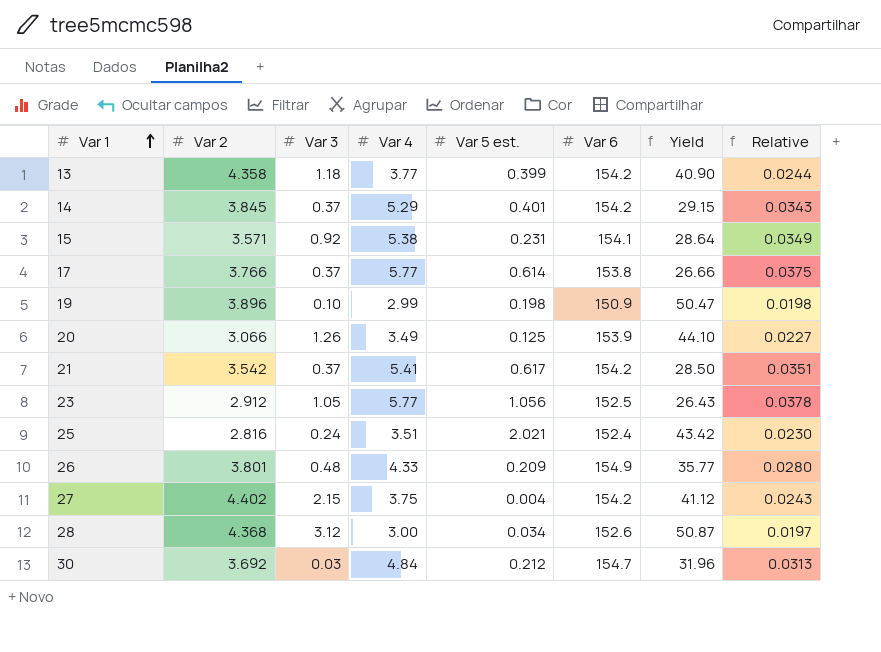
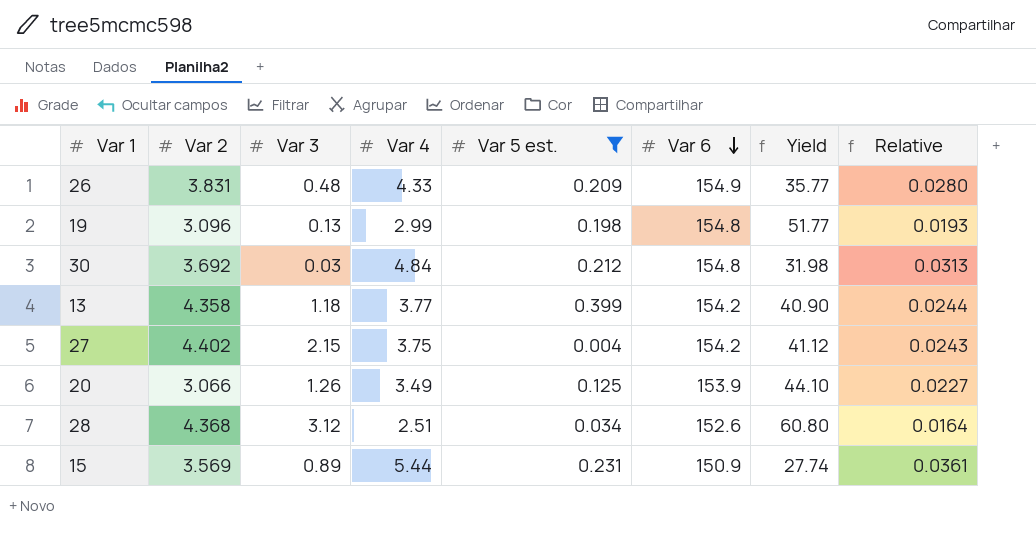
filter: none -> Var 5 est. <= 0.399
row order: Var 1 ascending -> Var 6 descending
26 | Var 2: 3.801 -> 3.831
19 | Var 2: 3.896 -> 3.096
19 | Var 3: 0.10 -> 0.13
19 | Var 6: 150.9 -> 154.8
19 | Yield: 50.47 -> 51.77
19 | Relative: 0.0198 -> 0.0193
30 | Var 6: 154.7 -> 154.8
30 | Yield: 31.96 -> 31.98
28 | Var 4: 3.00 -> 2.51
28 | Yield: 50.87 -> 60.80
28 | Relative: 0.0197 -> 0.0164
15 | Var 2: 3.571 -> 3.569
15 | Var 3: 0.92 -> 0.89
15 | Var 4: 5.38 -> 5.44
15 | Var 6: 154.1 -> 150.9
15 | Yield: 28.64 -> 27.74
15 | Relative: 0.0349 -> 0.0361

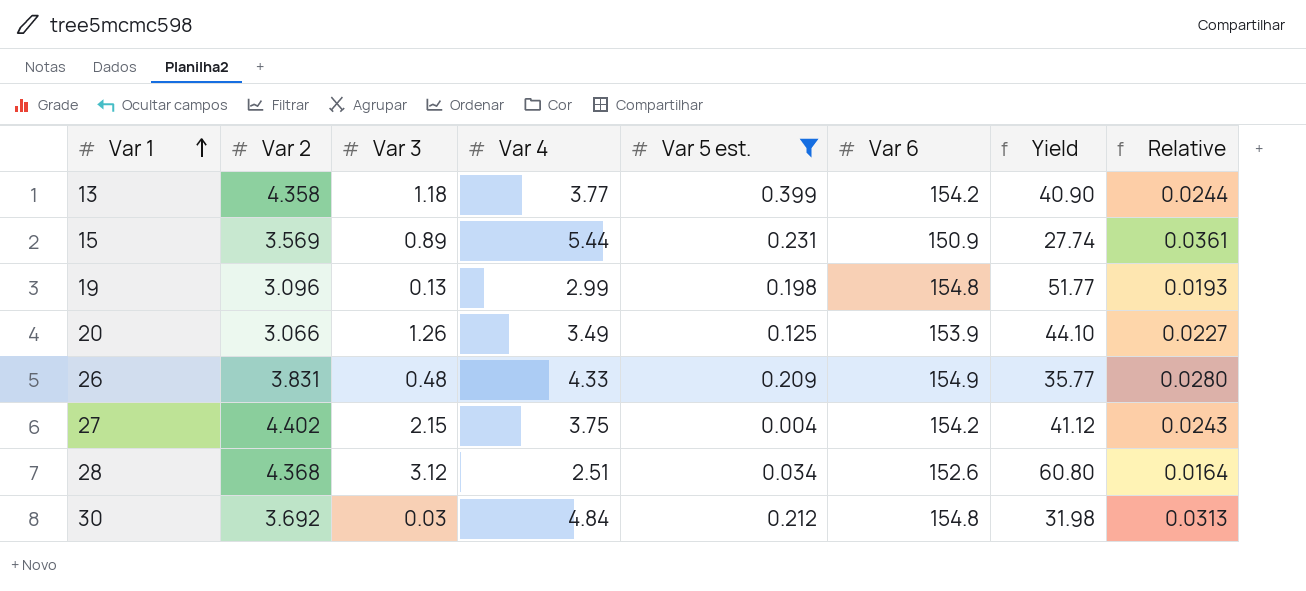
row order: Var 6 descending -> Var 1 ascending

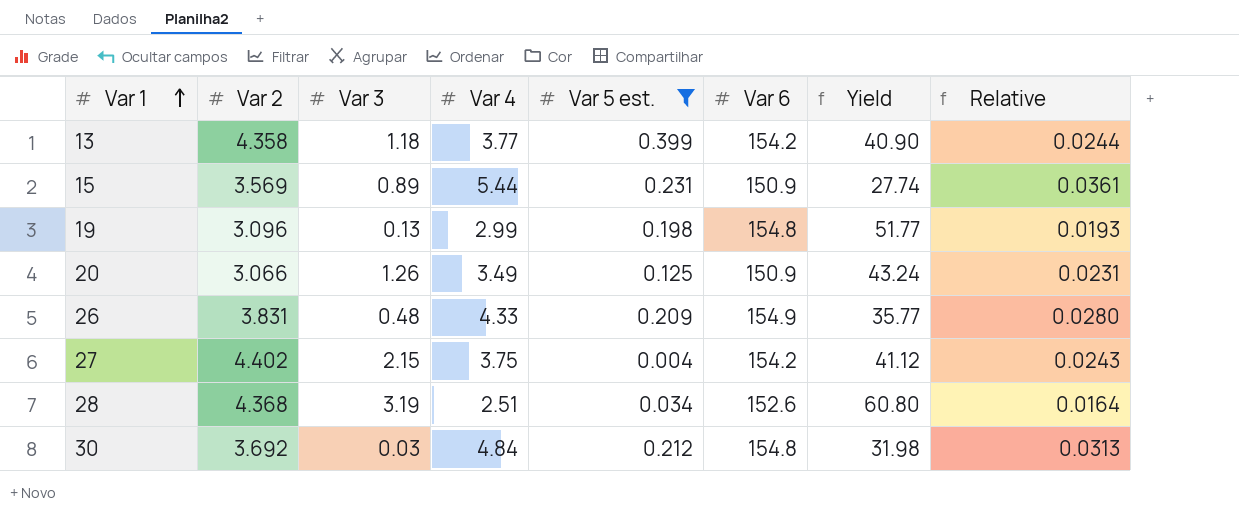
20 | Var 6: 153.9 -> 150.9
20 | Yield: 44.10 -> 43.24
20 | Relative: 0.0227 -> 0.0231
28 | Var 3: 3.12 -> 3.19

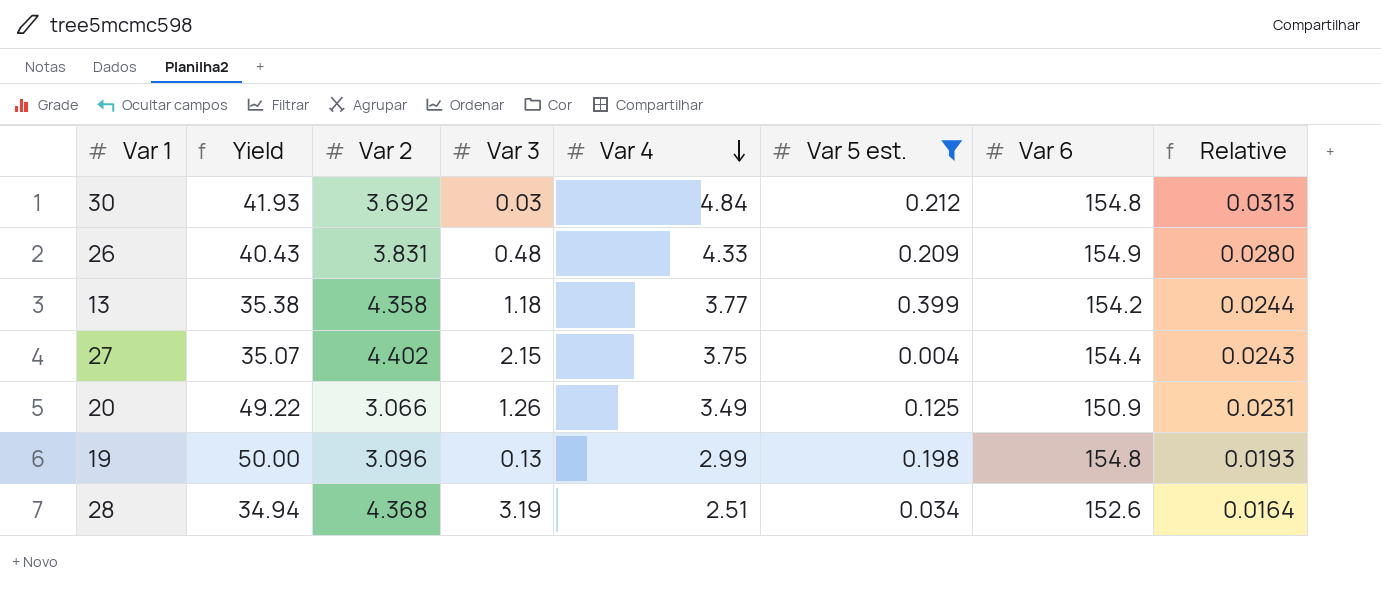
row order: Var 1 ascending -> Var 4 descending
column Yield | formula: [Var 6] / [Var 4] -> [Var 6] / [Var 2]
column Yield | position: 7 -> 2
row 15: 3.569 | 0.89 | 5.44 | 0.231 | 150.9 | 27.74 | 0.0361 -> none
27 | Var 6: 154.2 -> 154.4

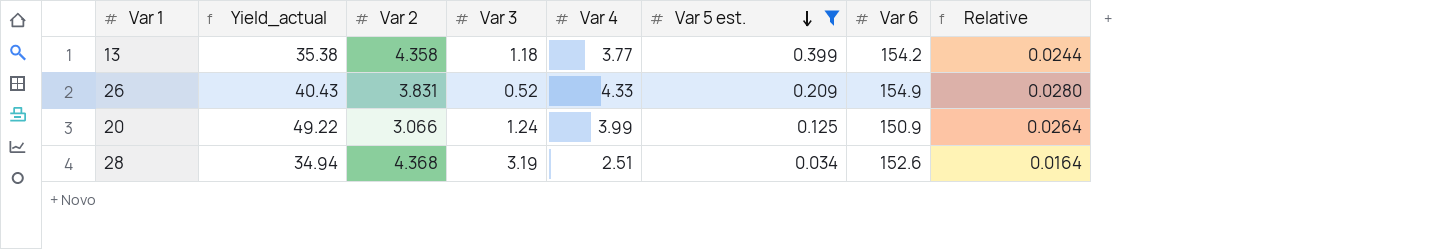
row order: Var 4 descending -> Var 5 est. descending
column name: Yield -> Yield_actual
row 30: 41.93 | 3.692 | 0.03 | 4.84 | 0.212 | 154.8 | 0.0313 -> none
row 27: 35.07 | 4.402 | 2.15 | 3.75 | 0.004 | 154.4 | 0.0243 -> none
row 19: 50.00 | 3.096 | 0.13 | 2.99 | 0.198 | 154.8 | 0.0193 -> none
26 | Var 3: 0.48 -> 0.52
20 | Var 3: 1.26 -> 1.24
20 | Var 4: 3.49 -> 3.99
20 | Relative: 0.0231 -> 0.0264

